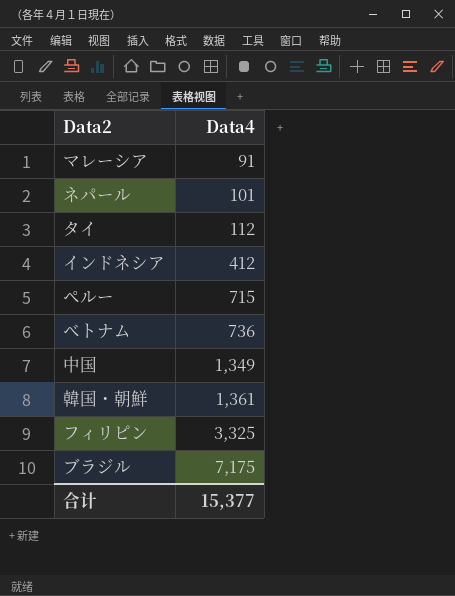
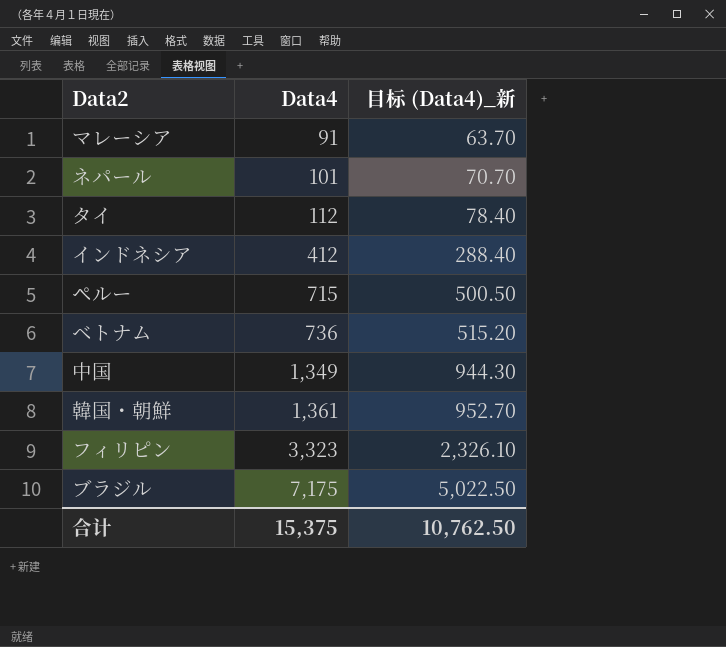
column 目标 (Data4)_新 | formula: none -> [Data4] * 0.7
フィリピン | Data4: 3,325 -> 3,323
合计 | Data4: 15,377 -> 15,375

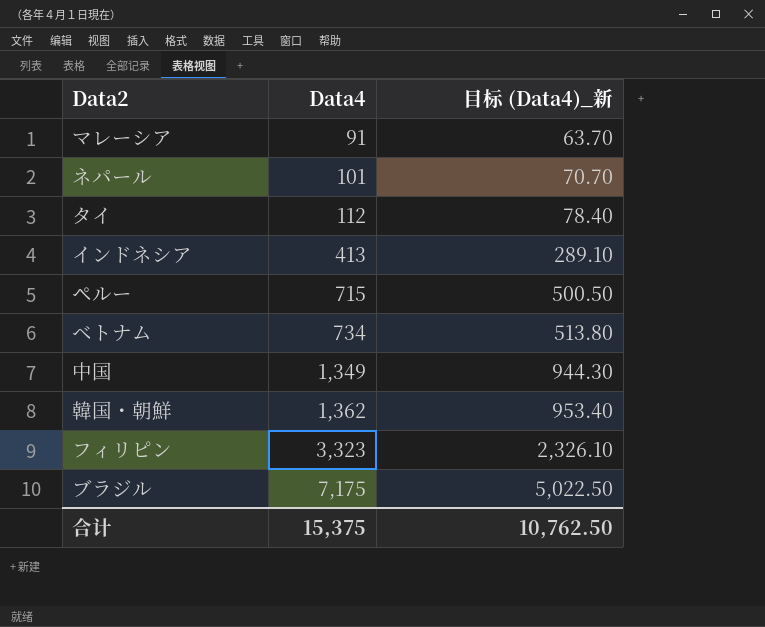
インドネシア | Data4: 412 -> 413
インドネシア | 目标 (Data4)_新: 288.40 -> 289.10
ベトナム | Data4: 736 -> 734
ベトナム | 目标 (Data4)_新: 515.20 -> 513.80
韓国・朝鮮 | Data4: 1,361 -> 1,362
韓国・朝鮮 | 目标 (Data4)_新: 952.70 -> 953.40

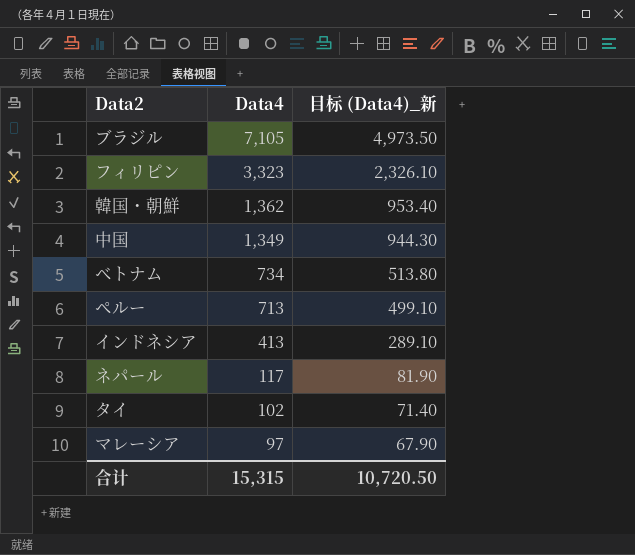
row order: Data4 ascending -> Data4 descending
ブラジル | Data4: 7,175 -> 7,105
ブラジル | 目标 (Data4)_新: 5,022.50 -> 4,973.50
ペルー | Data4: 715 -> 713
ペルー | 目标 (Data4)_新: 500.50 -> 499.10
ネパール | Data4: 101 -> 117
ネパール | 目标 (Data4)_新: 70.70 -> 81.90
タイ | Data4: 112 -> 102
タイ | 目标 (Data4)_新: 78.40 -> 71.40
マレーシア | Data4: 91 -> 97
マレーシア | 目标 (Data4)_新: 63.70 -> 67.90
合计 | Data4: 15,375 -> 15,315
合计 | 目标 (Data4)_新: 10,762.50 -> 10,720.50

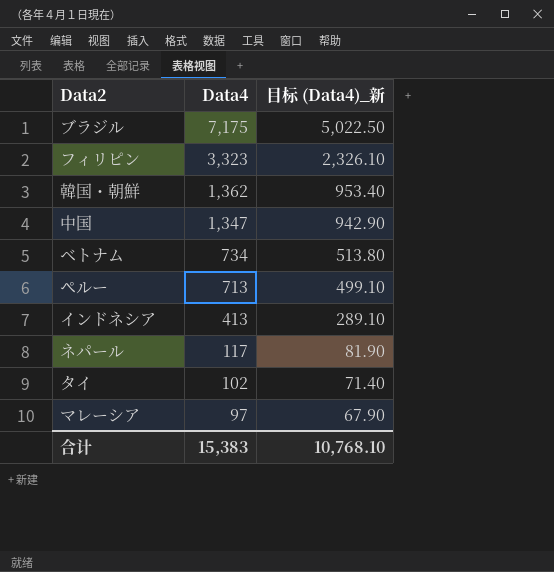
ブラジル | Data4: 7,105 -> 7,175
ブラジル | 目标 (Data4)_新: 4,973.50 -> 5,022.50
中国 | Data4: 1,349 -> 1,347
中国 | 目标 (Data4)_新: 944.30 -> 942.90
合计 | Data4: 15,315 -> 15,383
合计 | 目标 (Data4)_新: 10,720.50 -> 10,768.10

